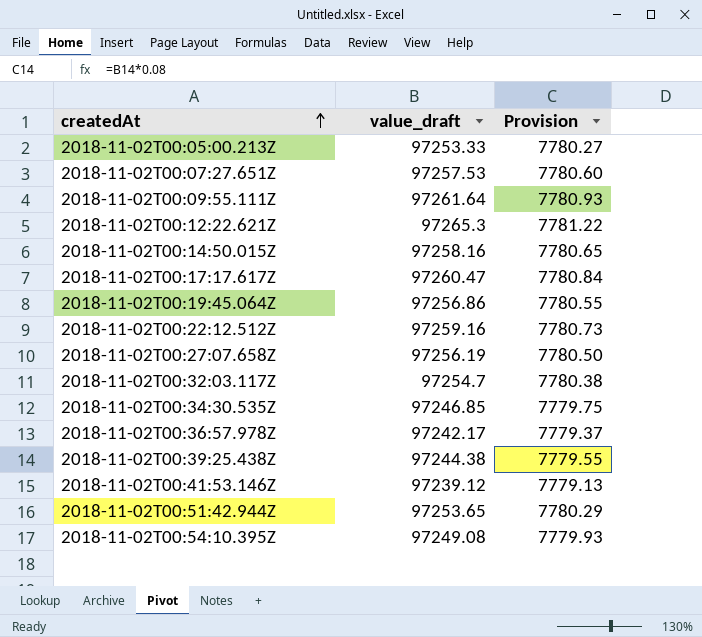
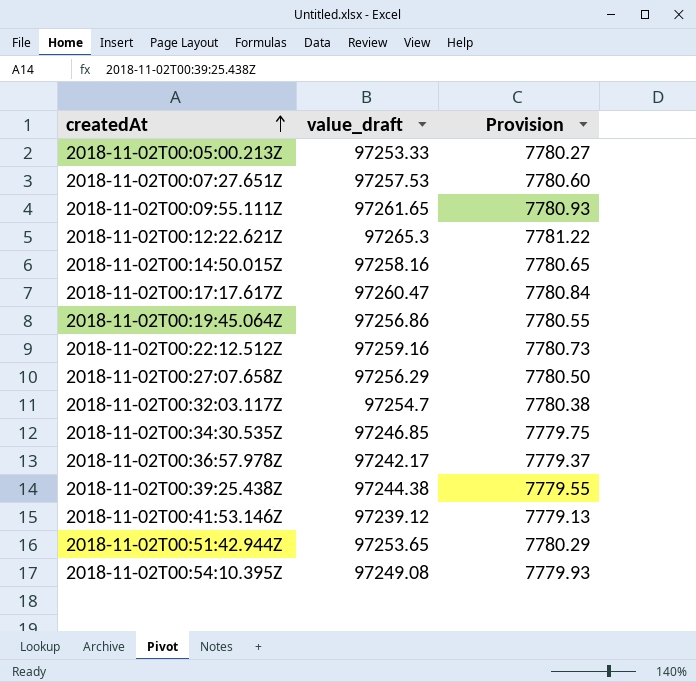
2018-11-02T00:09:55.111Z | value_draft: 97261.64 -> 97261.65
2018-11-02T00:27:07.658Z | value_draft: 97256.19 -> 97256.29

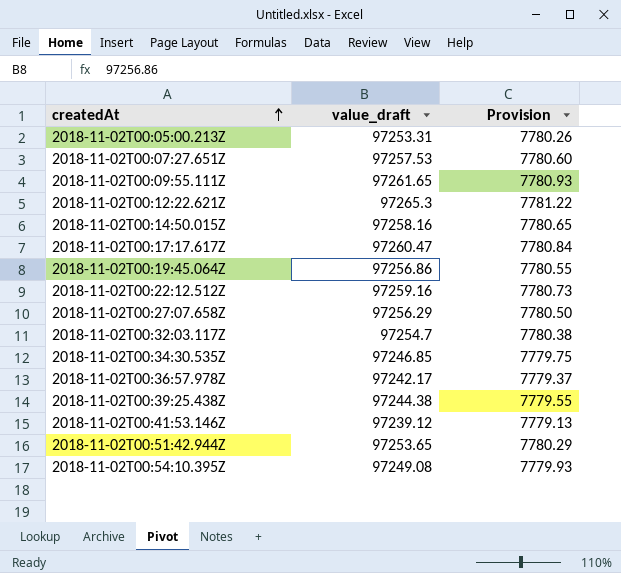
2018-11-02T00:05:00.213Z | value_draft: 97253.33 -> 97253.31
2018-11-02T00:05:00.213Z | Provision: 7780.27 -> 7780.26

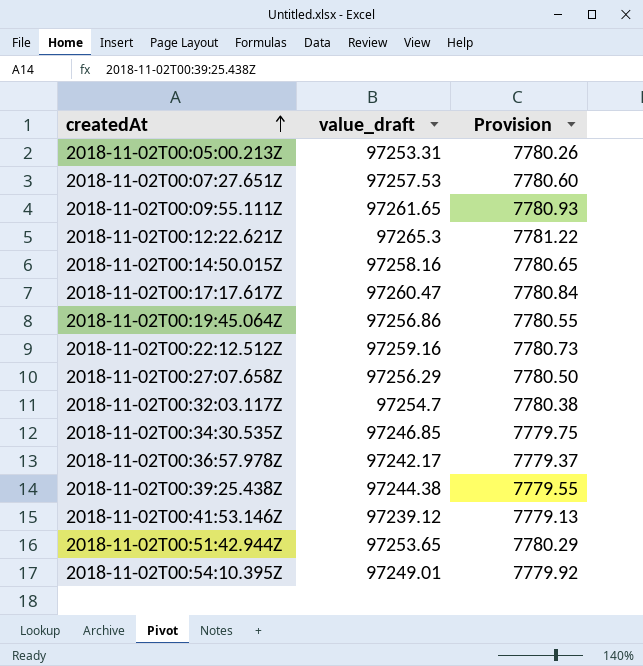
2018-11-02T00:54:10.395Z | value_draft: 97249.08 -> 97249.01
2018-11-02T00:54:10.395Z | Provision: 7779.93 -> 7779.92

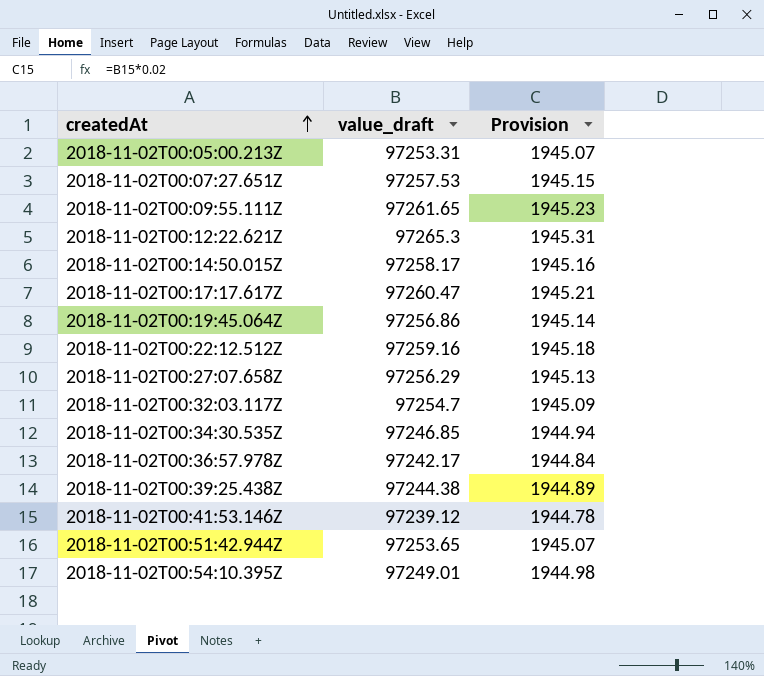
column Provision | formula: [value_draft] * 0.08 -> [value_draft] * 0.02
2018-11-02T00:14:50.015Z | value_draft: 97258.16 -> 97258.17

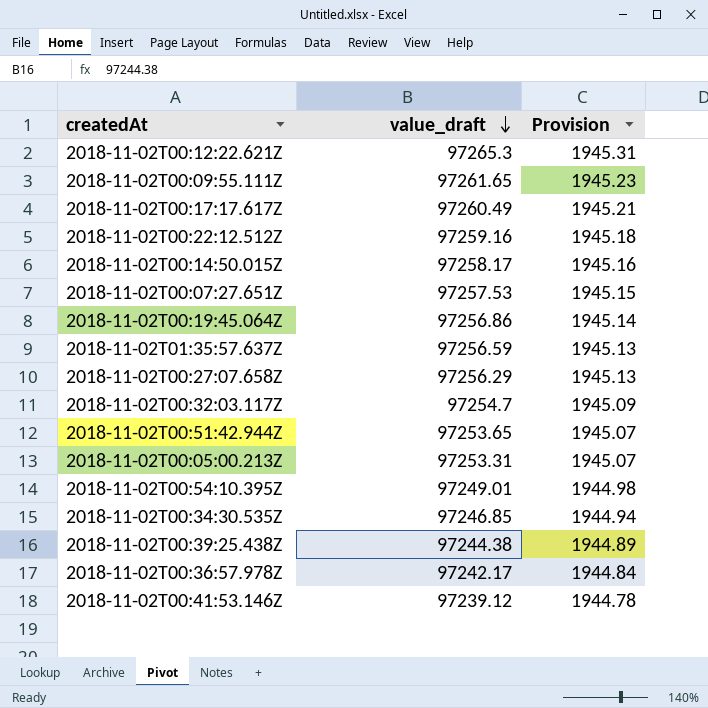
row order: createdAt ascending -> value_draft descending
2018-11-02T00:17:17.617Z | value_draft: 97260.47 -> 97260.49
row 2018-11-02T01:35:57.637Z: none -> 97256.59 | 1945.13

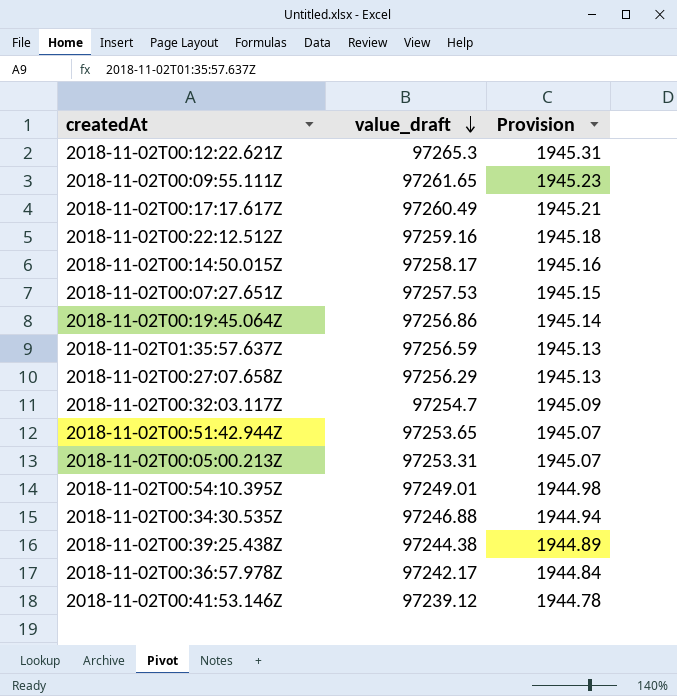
2018-11-02T00:34:30.535Z | value_draft: 97246.85 -> 97246.88

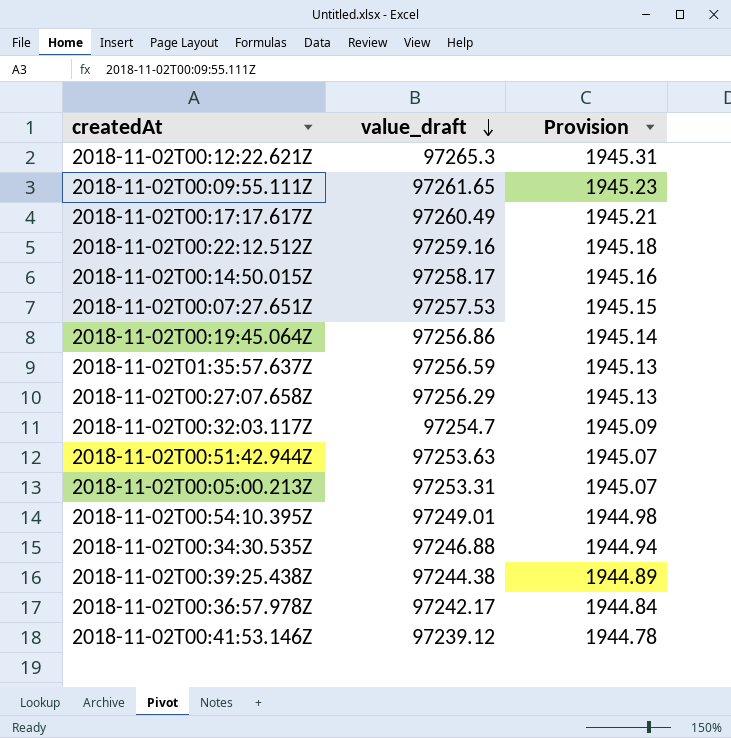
2018-11-02T00:51:42.944Z | value_draft: 97253.65 -> 97253.63

